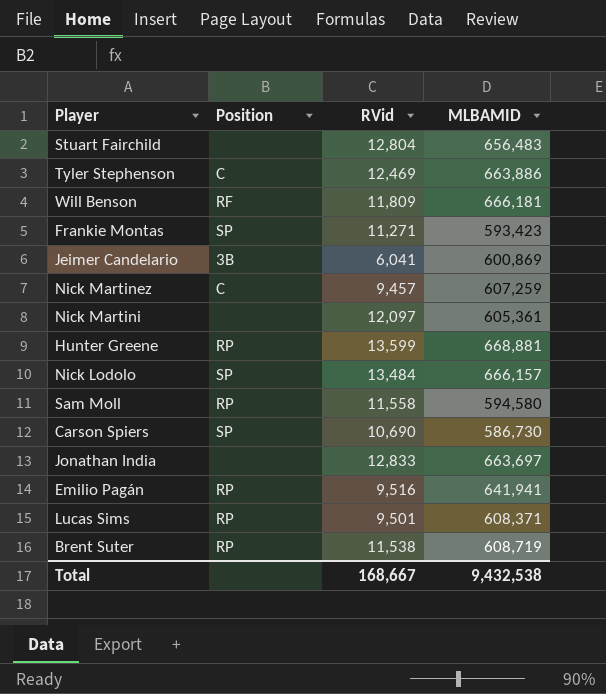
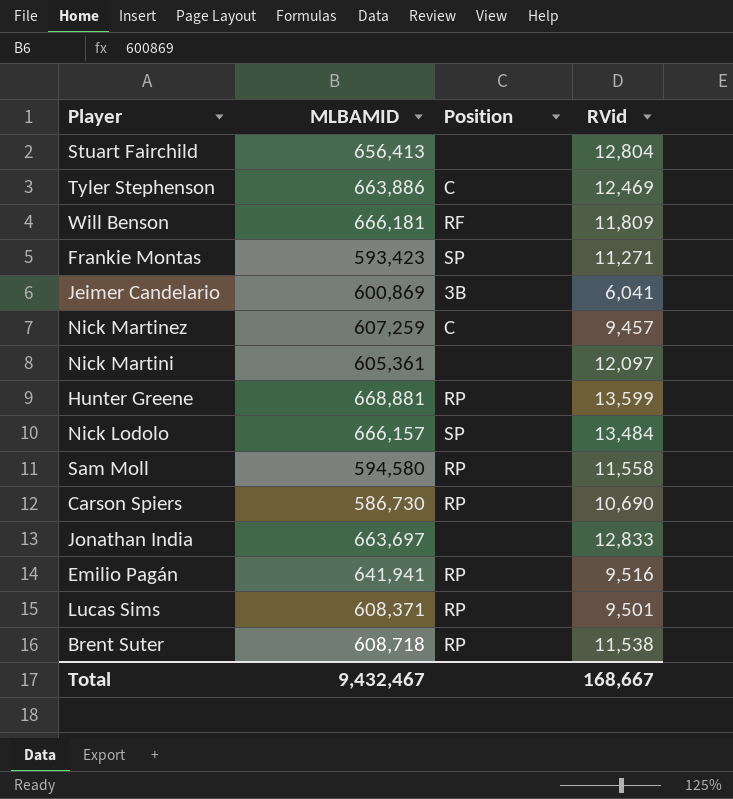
column MLBAMID | position: 4 -> 2
Stuart Fairchild | MLBAMID: 656,483 -> 656,413
Carson Spiers | Position: SP -> RP
Brent Suter | MLBAMID: 608,719 -> 608,718
Total | MLBAMID: 9,432,538 -> 9,432,467

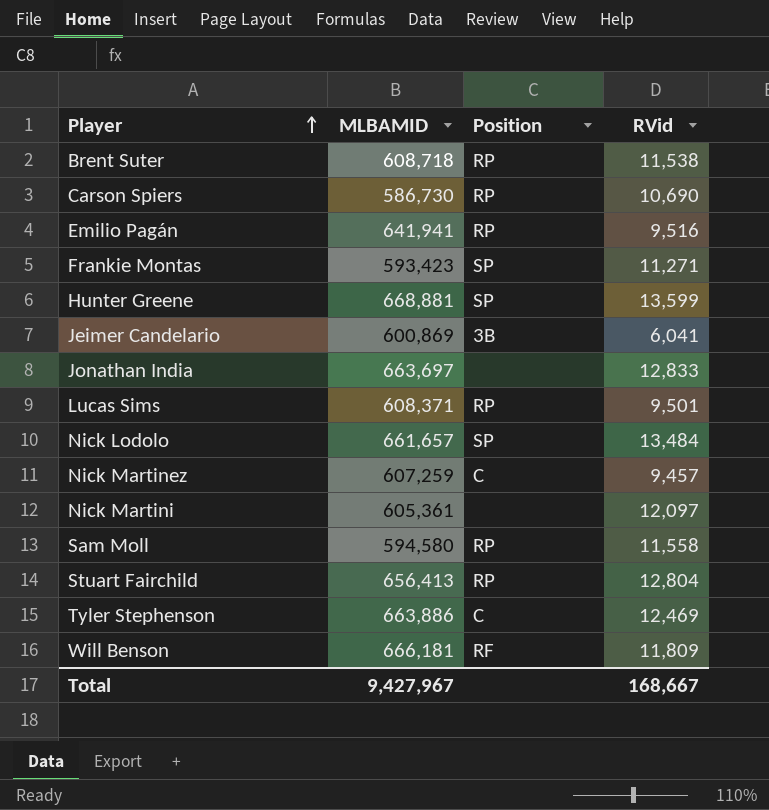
row order: none -> Player ascending
Hunter Greene | Position: RP -> SP
Nick Lodolo | MLBAMID: 666,157 -> 661,657
Stuart Fairchild | Position: none -> RP
Total | MLBAMID: 9,432,467 -> 9,427,967

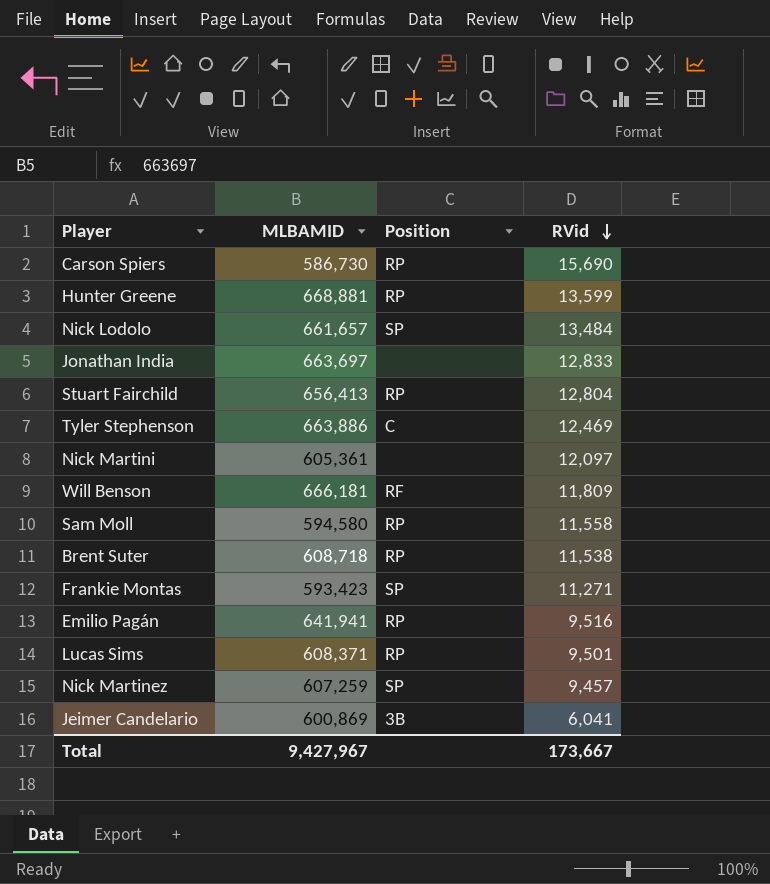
row order: Player ascending -> RVid descending
Carson Spiers | RVid: 10,690 -> 15,690
Hunter Greene | Position: SP -> RP
Nick Martinez | Position: C -> SP
Total | RVid: 168,667 -> 173,667

